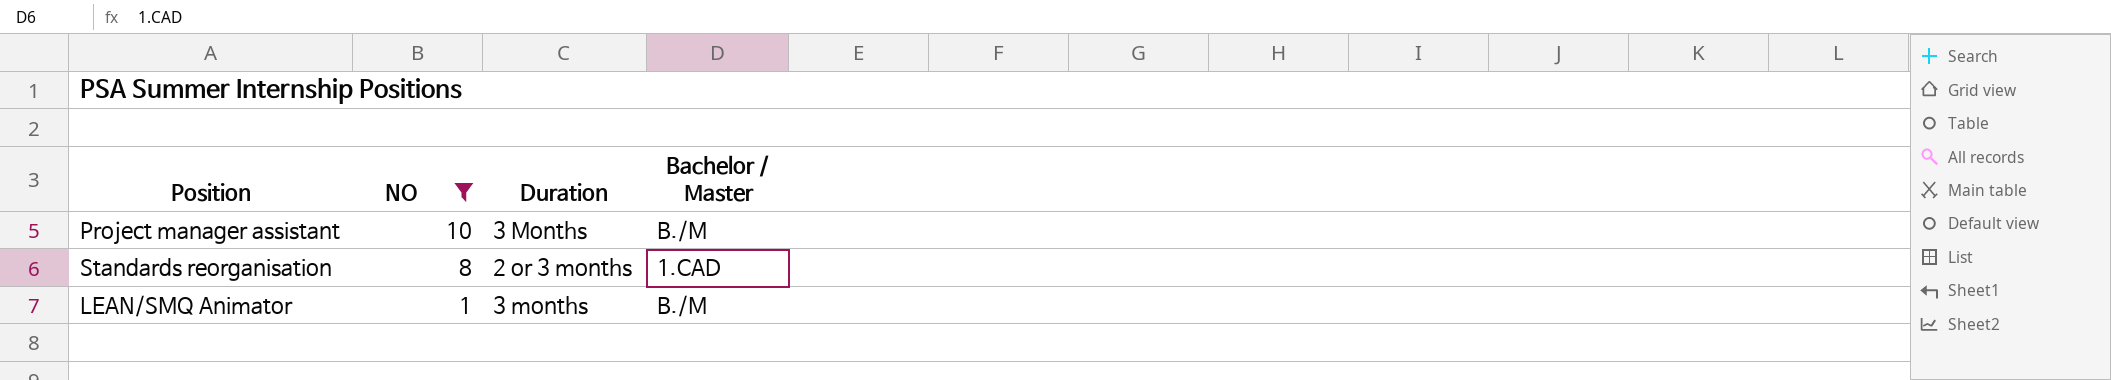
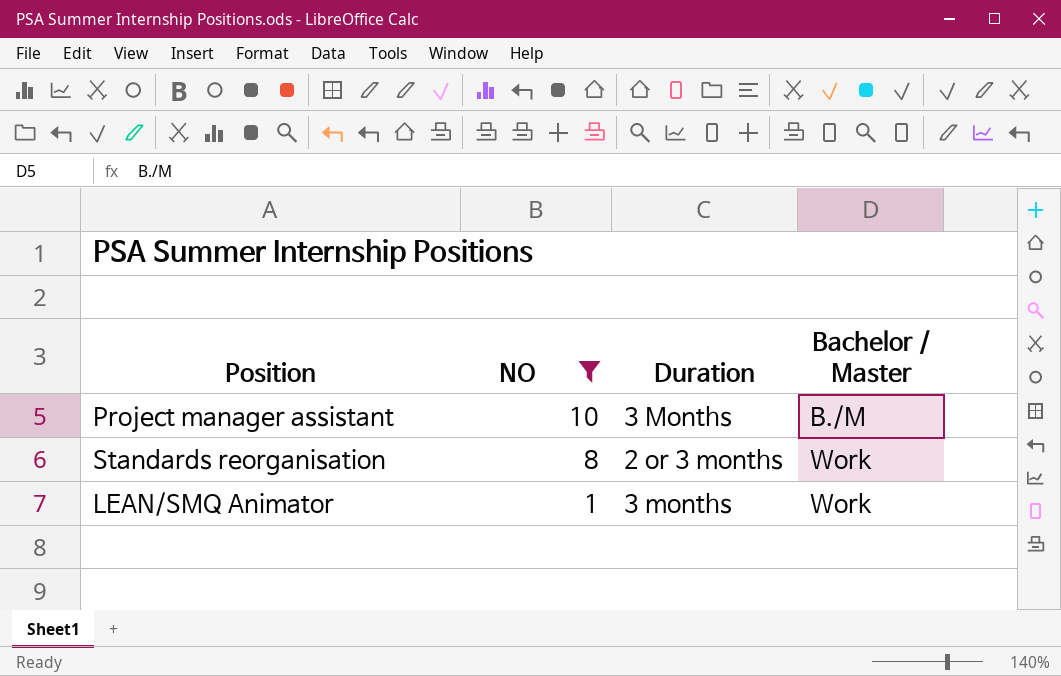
Standards reorganisation | Bachelor / Master: 1.CAD -> Work
LEAN/SMQ Animator | Bachelor / Master: B./M -> Work

